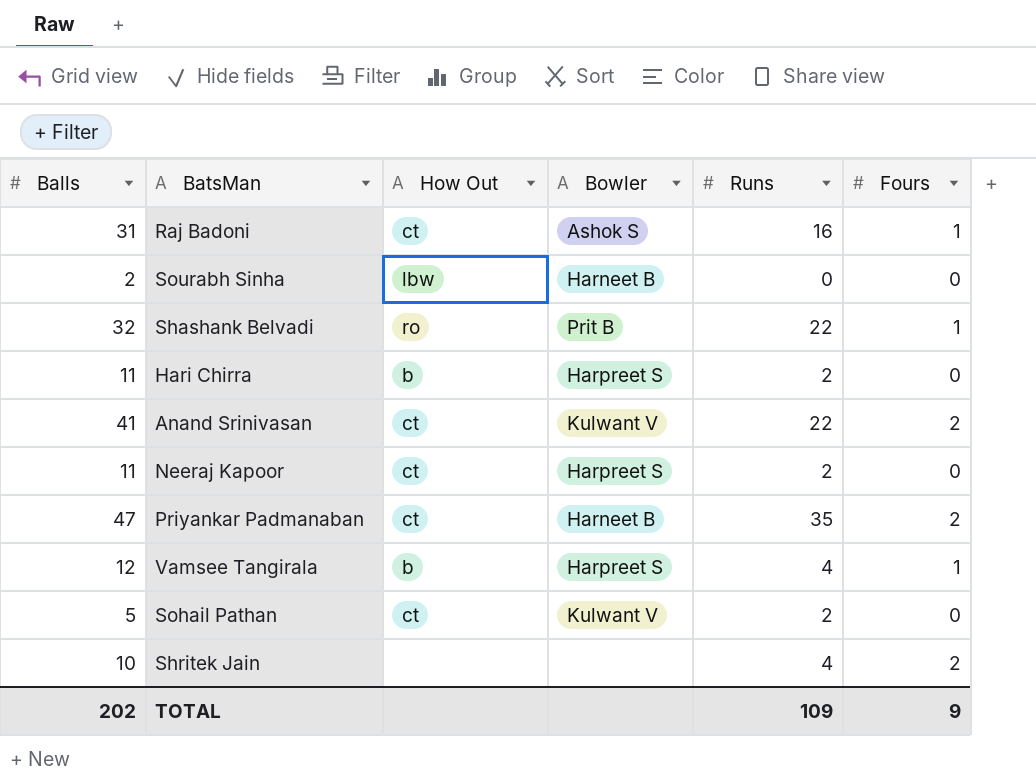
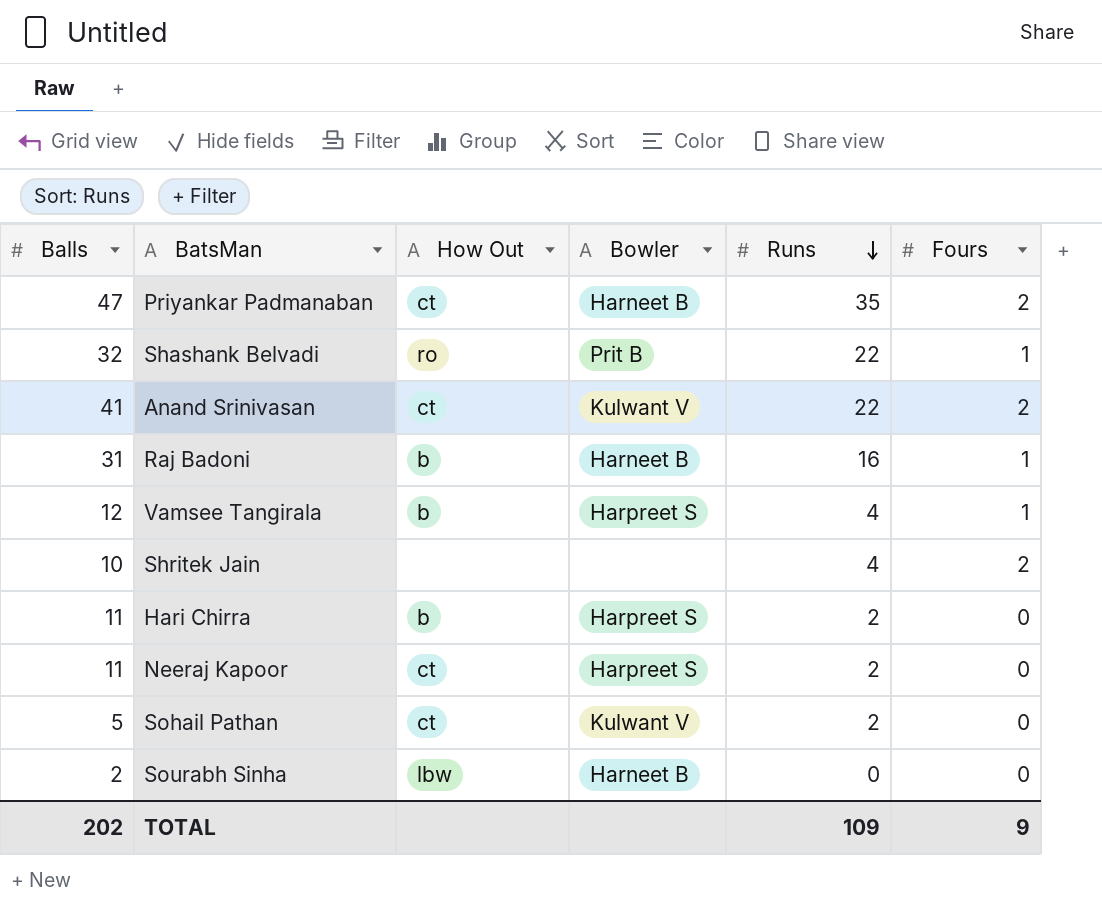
row order: none -> Runs descending
Raj Badoni | How Out: ct -> b
Raj Badoni | Bowler: Ashok S -> Harneet B

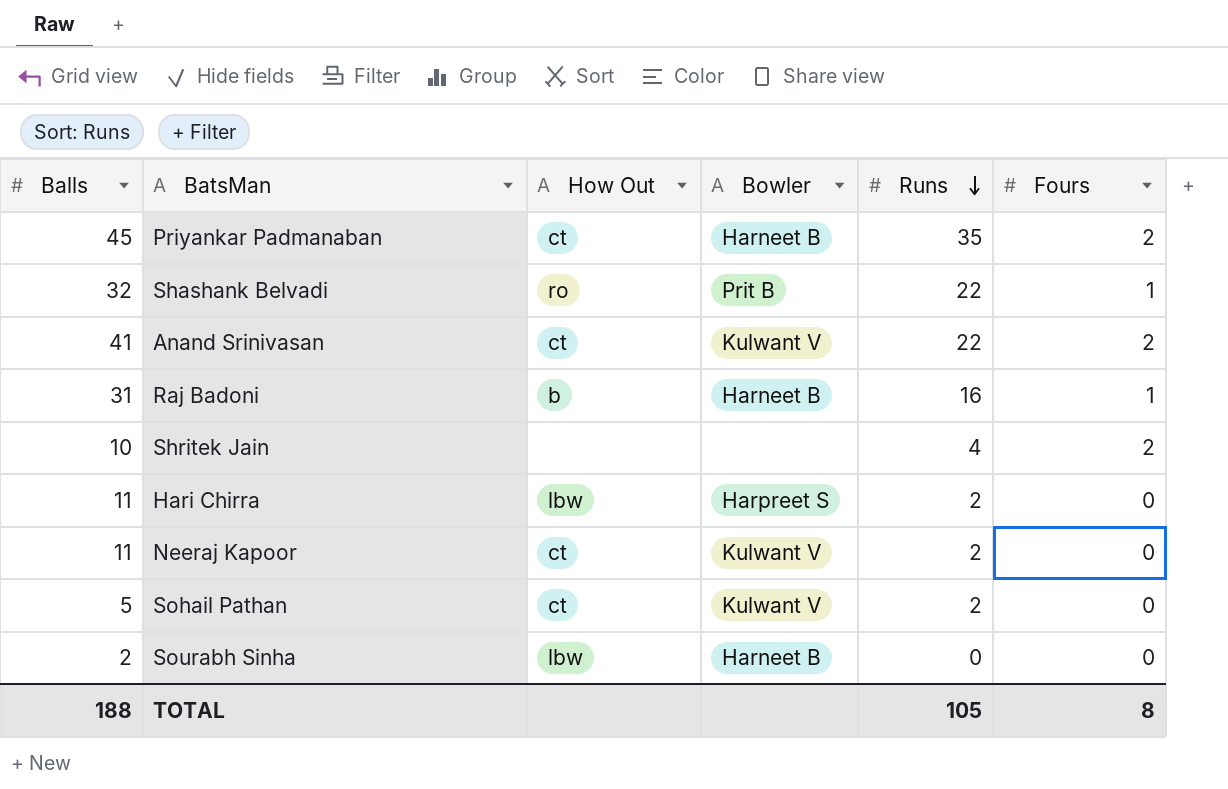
row Vamsee Tangirala: 12 | b | Harpreet S | 4 | 1 -> none
Priyankar Padmanaban | Balls: 47 -> 45
Hari Chirra | How Out: b -> lbw
Neeraj Kapoor | Bowler: Harpreet S -> Kulwant V
TOTAL | Balls: 202 -> 188
TOTAL | Runs: 109 -> 105
TOTAL | Fours: 9 -> 8

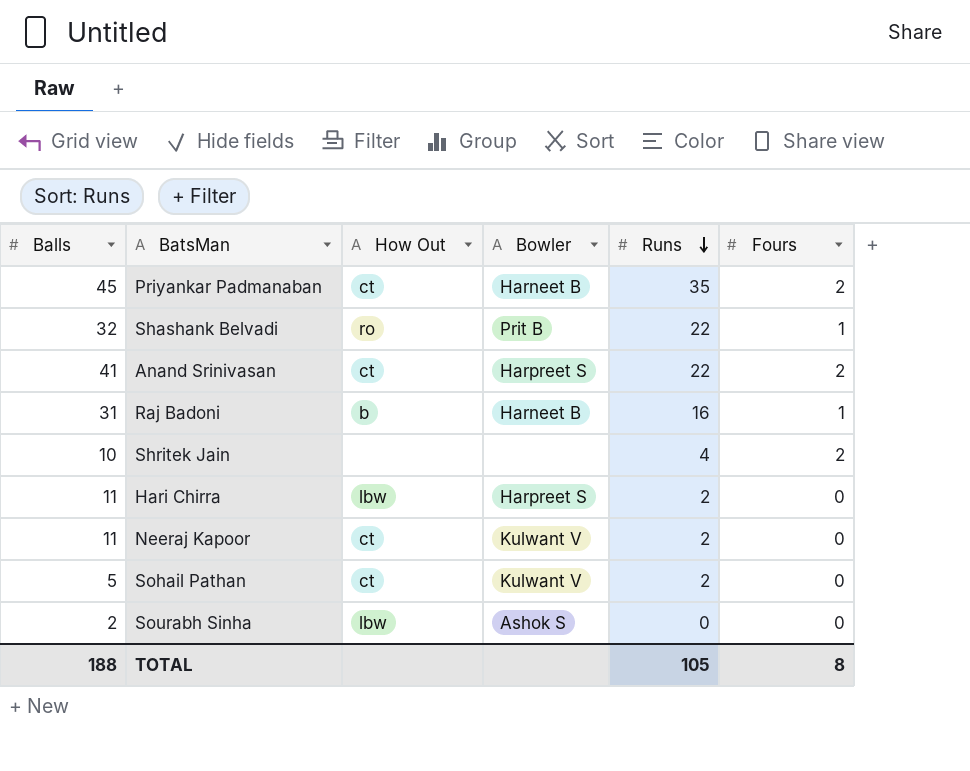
Anand Srinivasan | Bowler: Kulwant V -> Harpreet S
Sourabh Sinha | Bowler: Harneet B -> Ashok S

